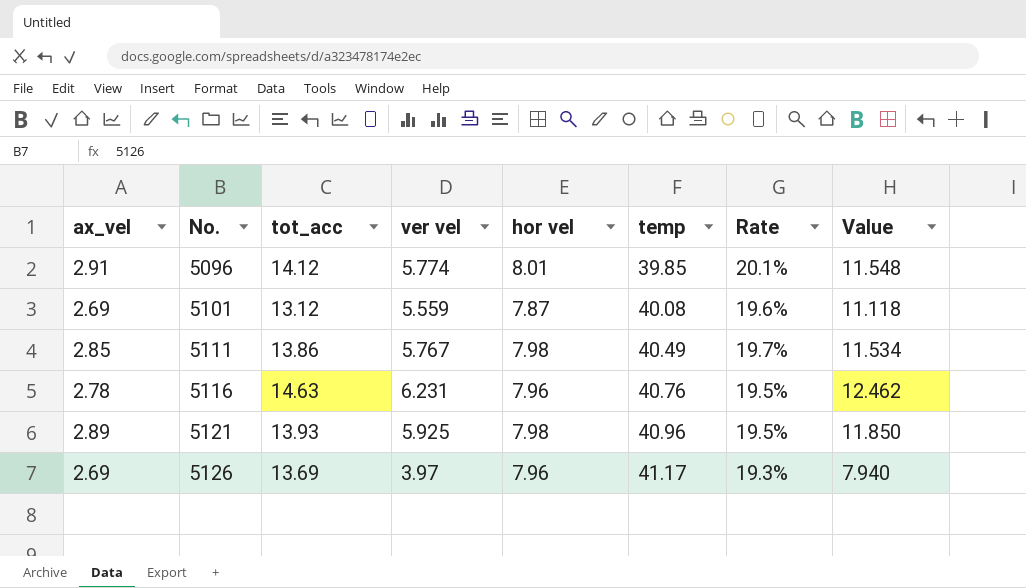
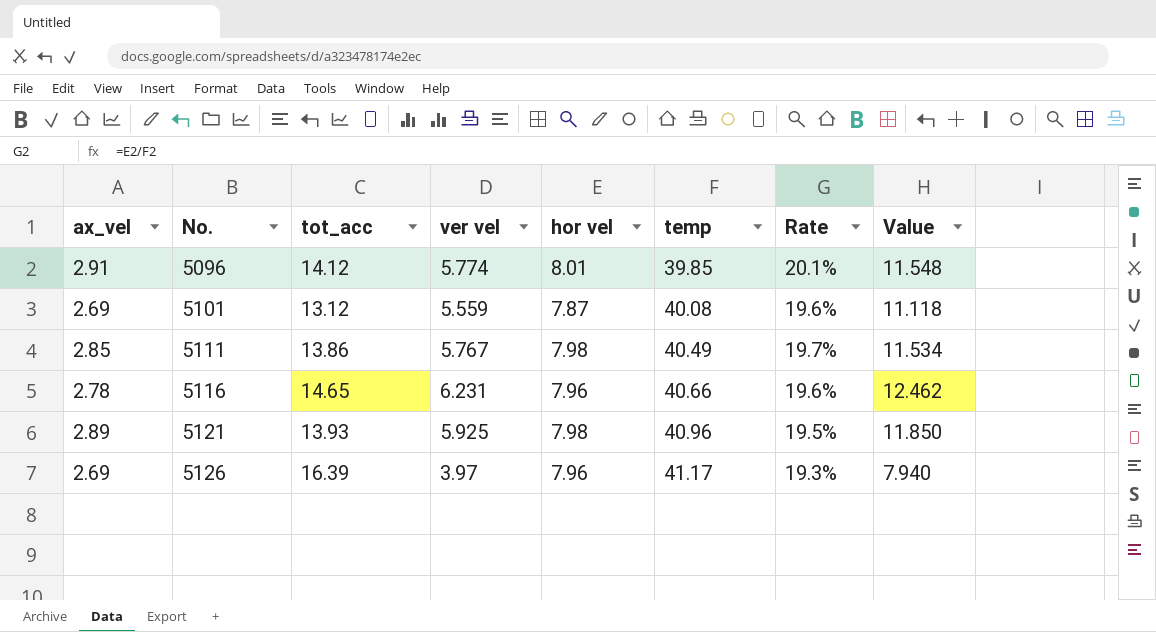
5116 | tot_acc: 14.63 -> 14.65
5116 | temp: 40.76 -> 40.66
5116 | Rate: 19.5% -> 19.6%
5126 | tot_acc: 13.69 -> 16.39

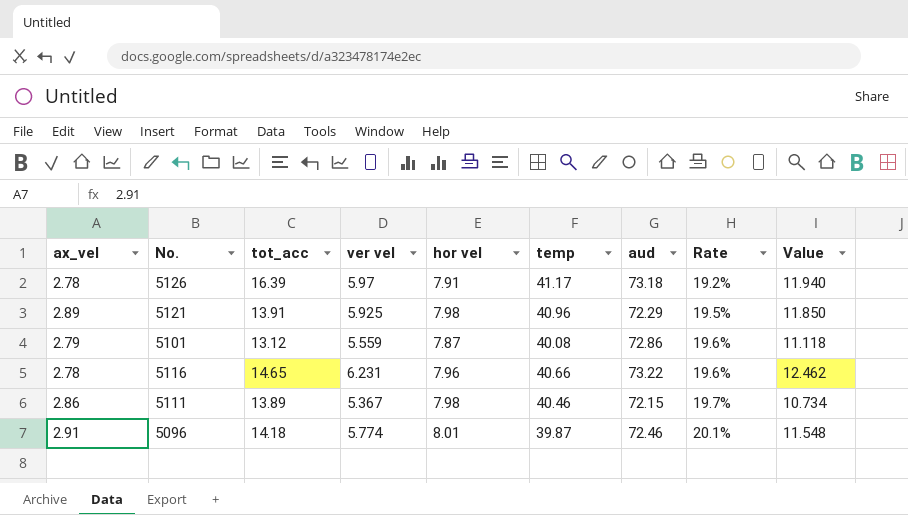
row order: No. ascending -> Rate ascending
column aud | position: none -> 7
5126 | ax_vel: 2.69 -> 2.78
5126 | ver vel: 3.97 -> 5.97
5126 | hor vel: 7.96 -> 7.91
5126 | Rate: 19.3% -> 19.2%
5126 | Value: 7.940 -> 11.940
5121 | tot_acc: 13.93 -> 13.91
5101 | ax_vel: 2.69 -> 2.79
5111 | ax_vel: 2.85 -> 2.86
5111 | tot_acc: 13.86 -> 13.89
5111 | ver vel: 5.767 -> 5.367
5111 | temp: 40.49 -> 40.46
5111 | Value: 11.534 -> 10.734
5096 | tot_acc: 14.12 -> 14.18
5096 | temp: 39.85 -> 39.87

